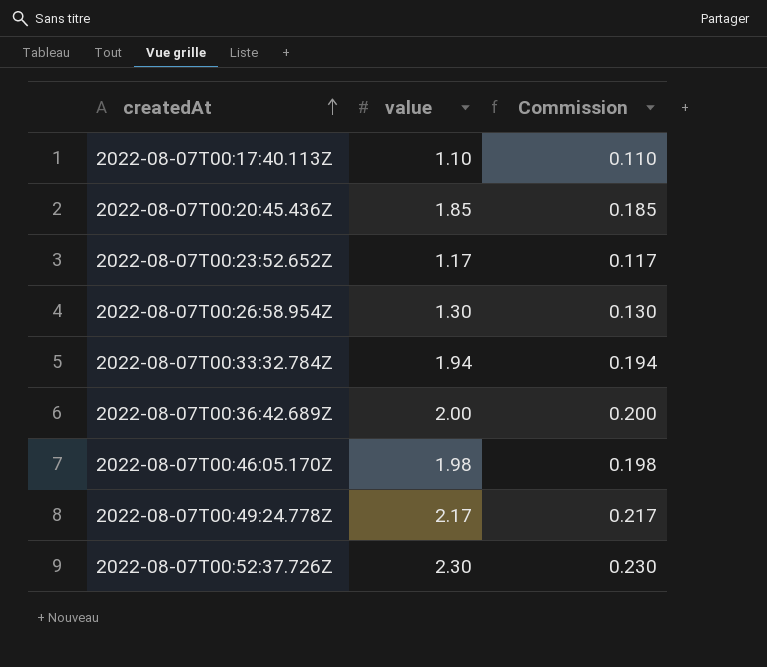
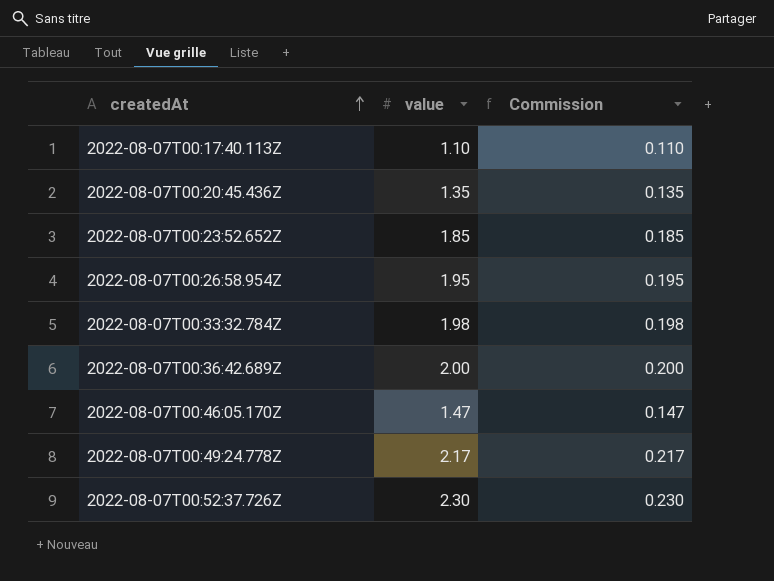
2022-08-07T00:20:45.436Z | value: 1.85 -> 1.35
2022-08-07T00:20:45.436Z | Commission: 0.185 -> 0.135
2022-08-07T00:23:52.652Z | value: 1.17 -> 1.85
2022-08-07T00:23:52.652Z | Commission: 0.117 -> 0.185
2022-08-07T00:26:58.954Z | value: 1.30 -> 1.95
2022-08-07T00:26:58.954Z | Commission: 0.130 -> 0.195
2022-08-07T00:33:32.784Z | value: 1.94 -> 1.98
2022-08-07T00:33:32.784Z | Commission: 0.194 -> 0.198
2022-08-07T00:46:05.170Z | value: 1.98 -> 1.47
2022-08-07T00:46:05.170Z | Commission: 0.198 -> 0.147

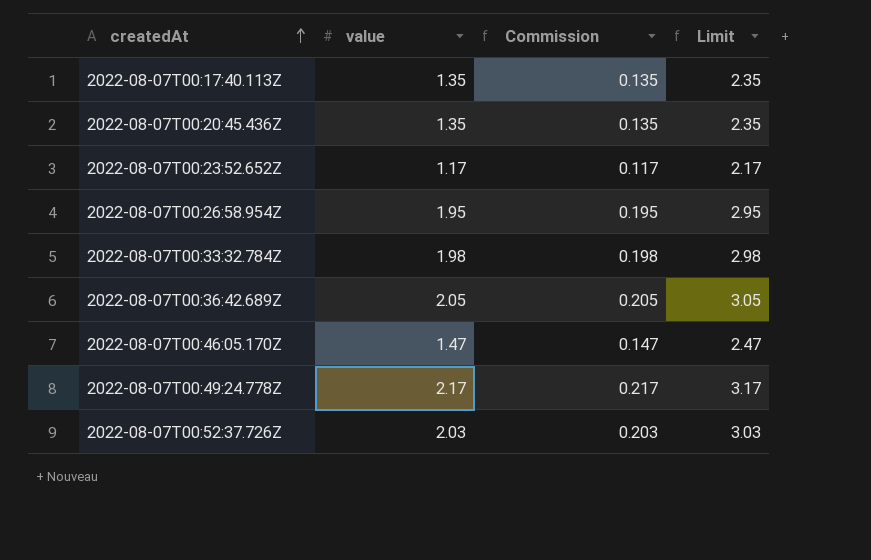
column Limit | formula: none -> [value] + 1
2022-08-07T00:17:40.113Z | value: 1.10 -> 1.35
2022-08-07T00:17:40.113Z | Commission: 0.110 -> 0.135
2022-08-07T00:23:52.652Z | value: 1.85 -> 1.17
2022-08-07T00:23:52.652Z | Commission: 0.185 -> 0.117
2022-08-07T00:36:42.689Z | value: 2.00 -> 2.05
2022-08-07T00:36:42.689Z | Commission: 0.200 -> 0.205
2022-08-07T00:52:37.726Z | value: 2.30 -> 2.03
2022-08-07T00:52:37.726Z | Commission: 0.230 -> 0.203

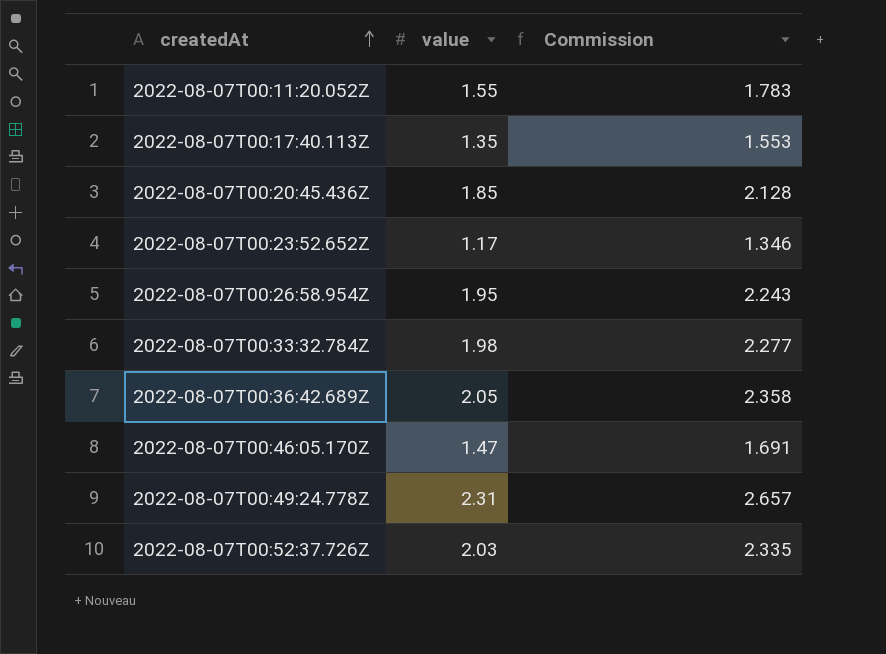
column Limit | formula: [value] + 1 -> none
column Commission | formula: [value] * 0.1 -> [value] * 1.15
row 2022-08-07T00:11:20.052Z: none -> 1.55 | 1.783
2022-08-07T00:20:45.436Z | value: 1.35 -> 1.85
2022-08-07T00:49:24.778Z | value: 2.17 -> 2.31

